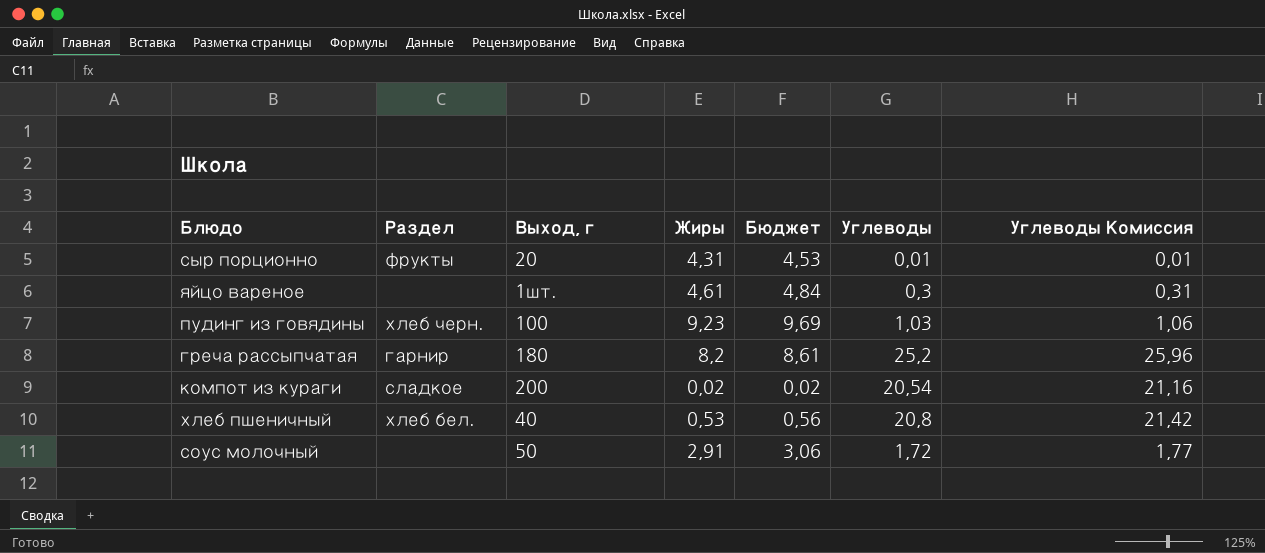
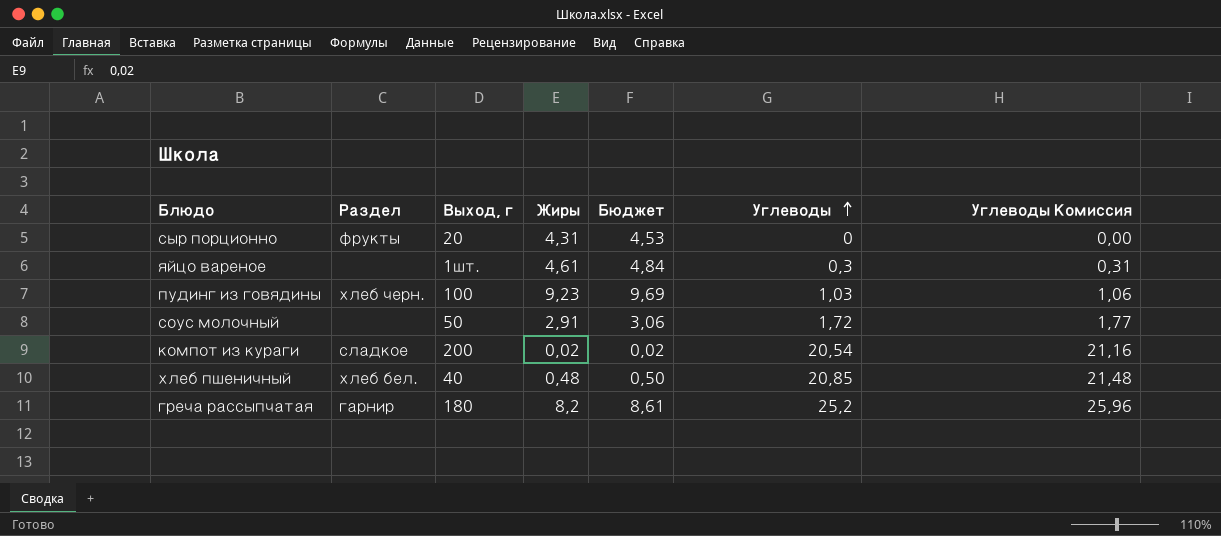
row order: none -> Углеводы ascending
сыр порционно | Углеводы: 0,01 -> 0
сыр порционно | Углеводы Комиссия: 0,01 -> 0,00
хлеб пшеничный | Жиры: 0,53 -> 0,48
хлеб пшеничный | Бюджет: 0,56 -> 0,50
хлеб пшеничный | Углеводы: 20,8 -> 20,85
хлеб пшеничный | Углеводы Комиссия: 21,42 -> 21,48

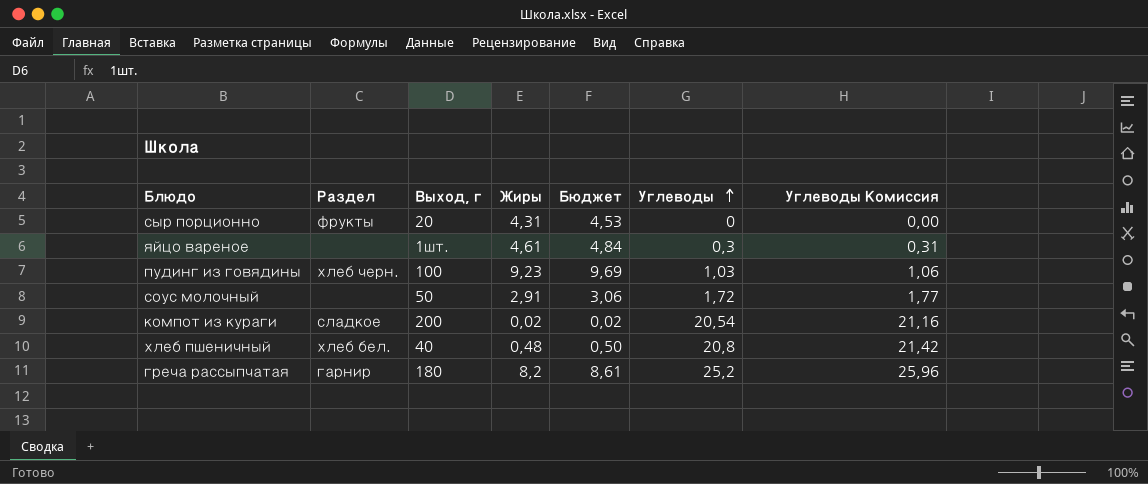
хлеб пшеничный | Углеводы: 20,85 -> 20,8
хлеб пшеничный | Углеводы Комиссия: 21,48 -> 21,42

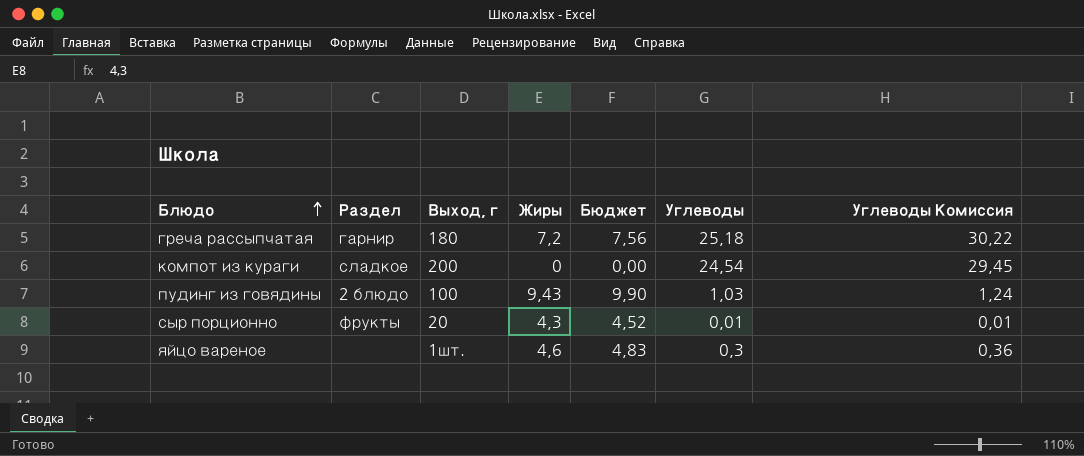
row order: Углеводы ascending -> Блюдо ascending
column Углеводы Комиссия | formula: [Углеводы] * 1,03 -> [Углеводы] * 1,2
row соус молочный: none | 50 | 2,91 | 3,06 | 1,72 | 1,77 -> none
row хлеб пшеничный: хлеб бел. | 40 | 0,48 | 0,50 | 20,8 | 21,42 -> none
греча рассыпчатая | Жиры: 8,2 -> 7,2
греча рассыпчатая | Бюджет: 8,61 -> 7,56
греча рассыпчатая | Углеводы: 25,2 -> 25,18
компот из кураги | Жиры: 0,02 -> 0
компот из кураги | Бюджет: 0,02 -> 0,00
компот из кураги | Углеводы: 20,54 -> 24,54
пудинг из говядины | Раздел: хлеб черн. -> 2 блюдо
пудинг из говядины | Жиры: 9,23 -> 9,43
пудинг из говядины | Бюджет: 9,69 -> 9,90
сыр порционно | Жиры: 4,31 -> 4,3
сыр порционно | Бюджет: 4,53 -> 4,52
сыр порционно | Углеводы: 0 -> 0,01
яйцо вареное | Жиры: 4,61 -> 4,6
яйцо вареное | Бюджет: 4,84 -> 4,83

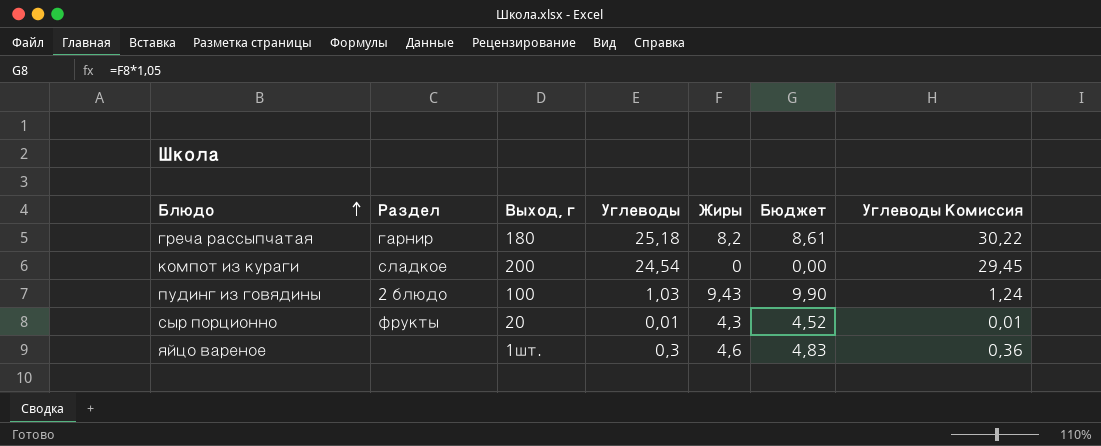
column Углеводы | position: 6 -> 4
греча рассыпчатая | Жиры: 7,2 -> 8,2
греча рассыпчатая | Бюджет: 7,56 -> 8,61

